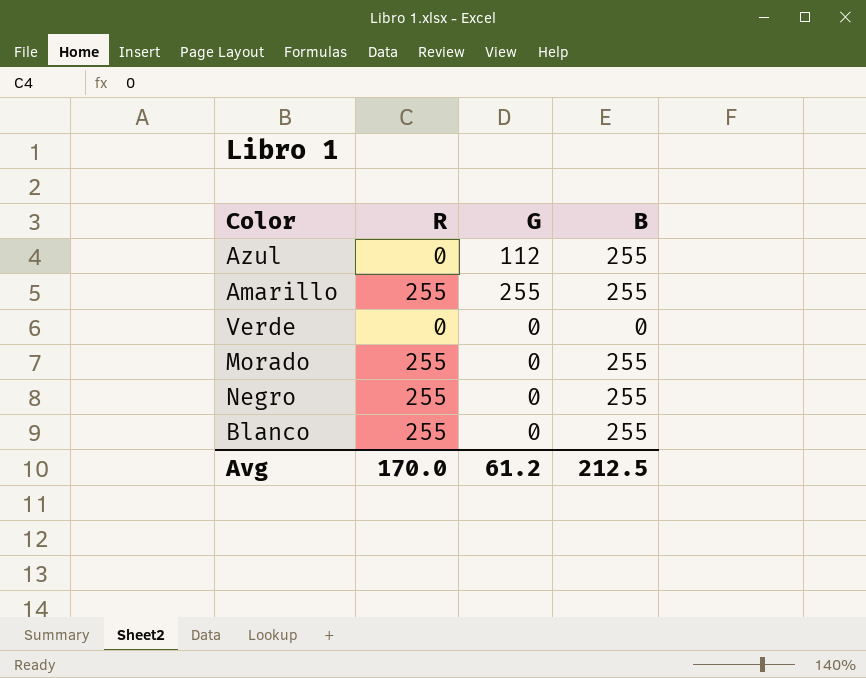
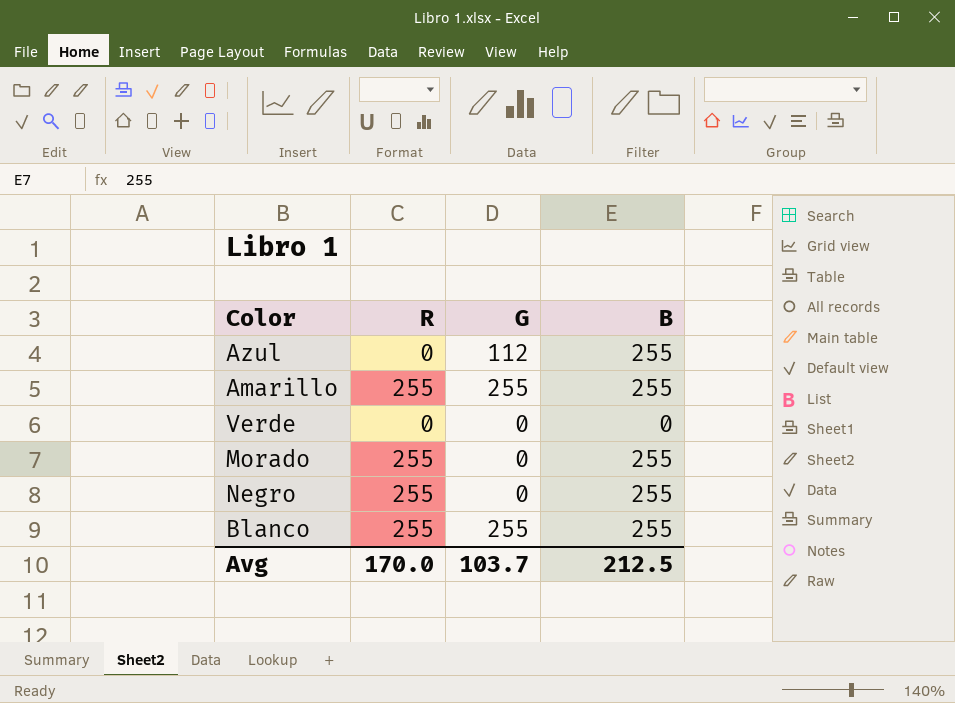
Blanco | G: 0 -> 255
Avg | G: 61.2 -> 103.7

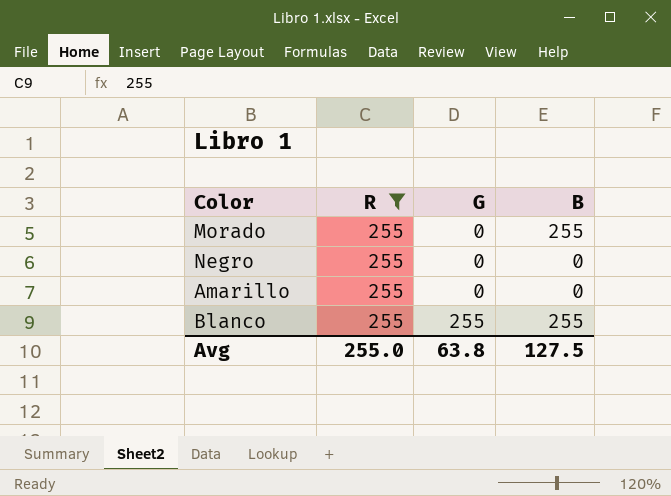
filter: none -> R = 255
row order: none -> G ascending
Negro | B: 255 -> 0
Amarillo | G: 255 -> 0
Amarillo | B: 255 -> 0
Avg | R: 170.0 -> 255.0
Avg | G: 103.7 -> 63.8
Avg | B: 212.5 -> 127.5

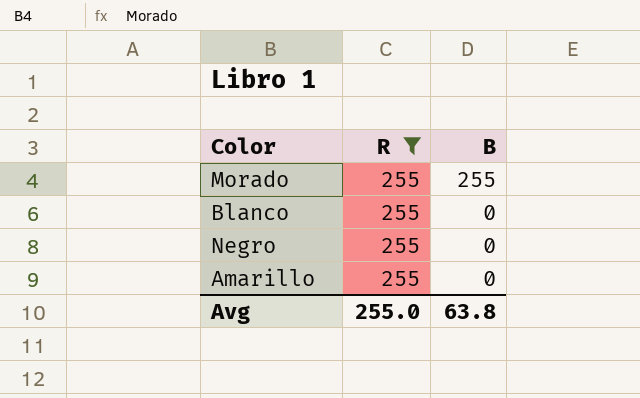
row order: G ascending -> B descending
column G | position: 3 -> none
Blanco | B: 255 -> 0
Avg | B: 127.5 -> 63.8

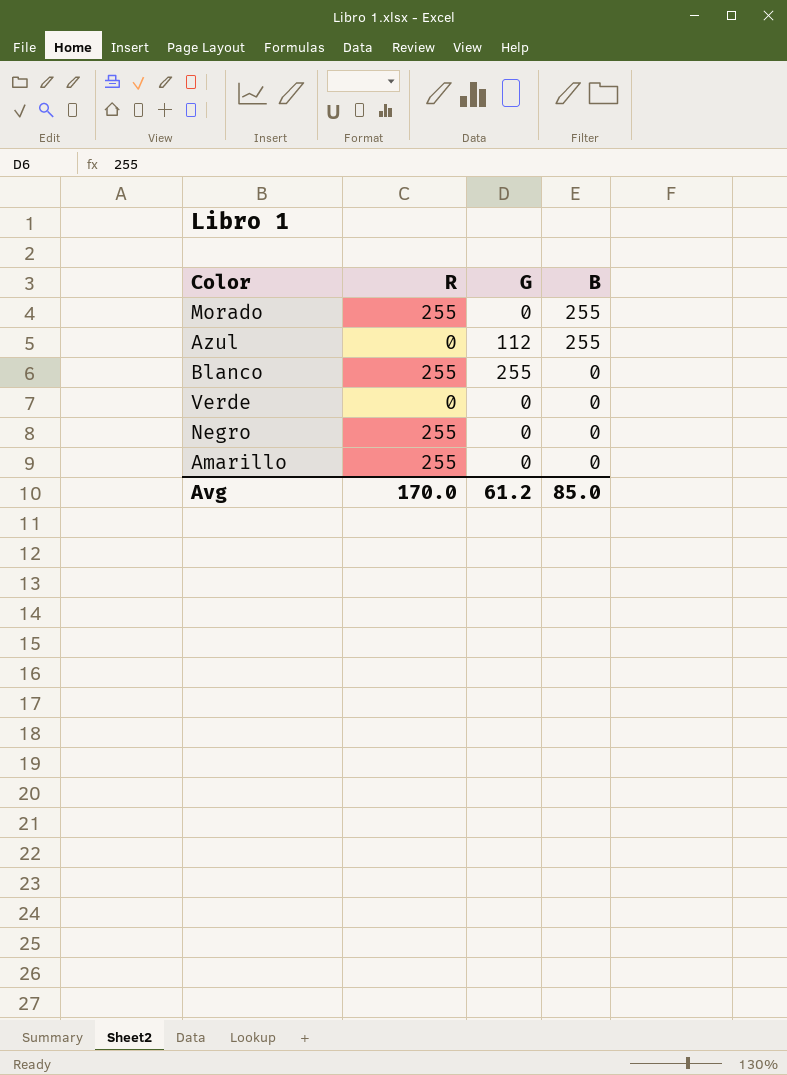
filter: R = 255 -> none
column G | position: none -> 3
Avg | R: 255.0 -> 170.0
Avg | B: 63.8 -> 85.0

